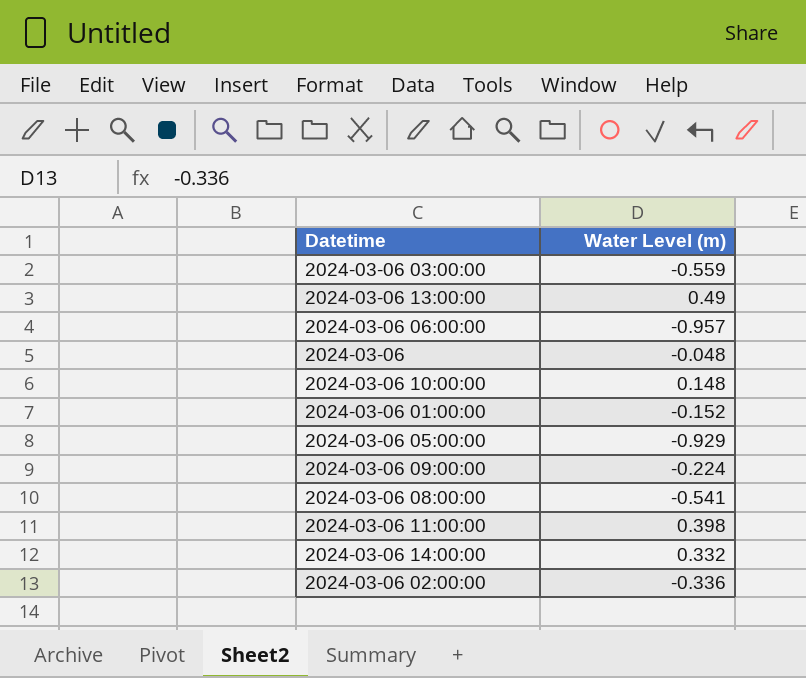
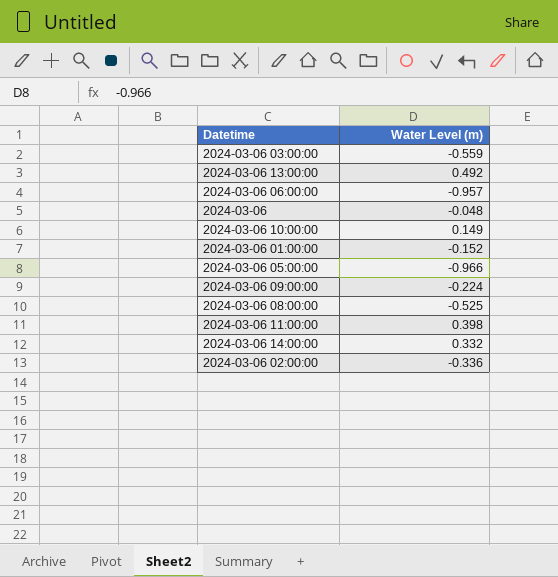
2024-03-06 13:00:00 | Water Level (m): 0.49 -> 0.492
2024-03-06 10:00:00 | Water Level (m): 0.148 -> 0.149
2024-03-06 05:00:00 | Water Level (m): -0.929 -> -0.966
2024-03-06 08:00:00 | Water Level (m): -0.541 -> -0.525

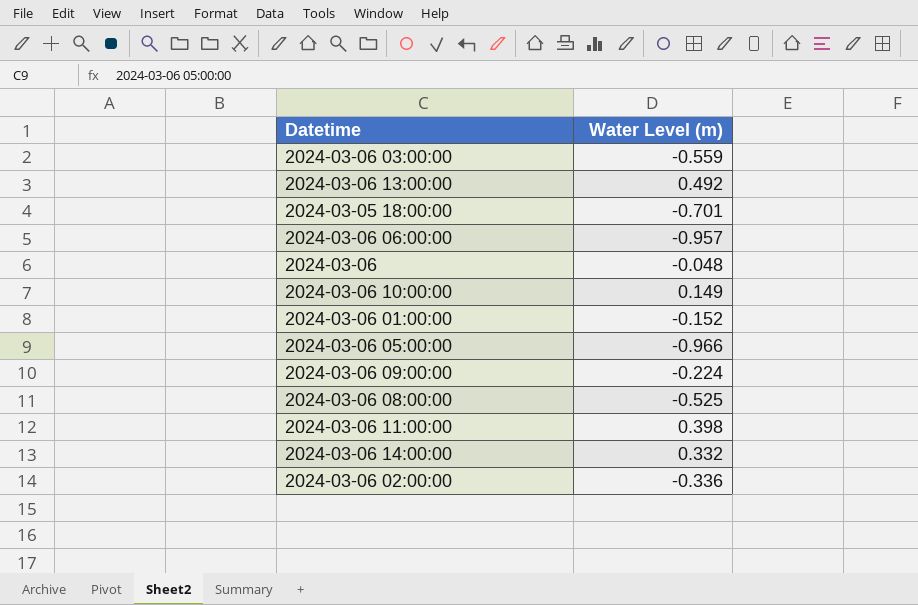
row 2024-03-05 18:00:00: none -> -0.701

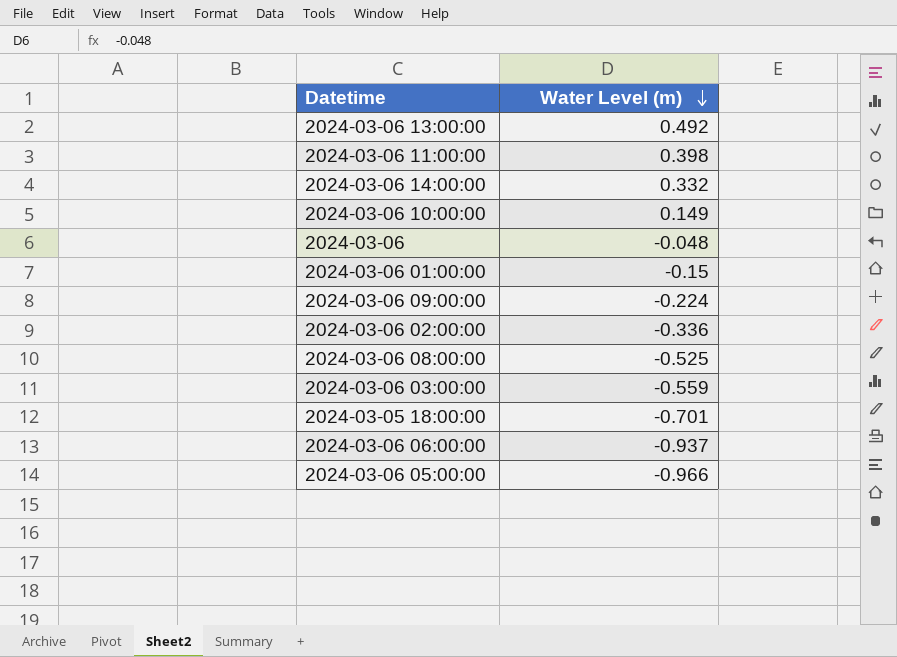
row order: none -> Water Level (m) descending
2024-03-06 01:00:00 | Water Level (m): -0.152 -> -0.15
2024-03-06 06:00:00 | Water Level (m): -0.957 -> -0.937

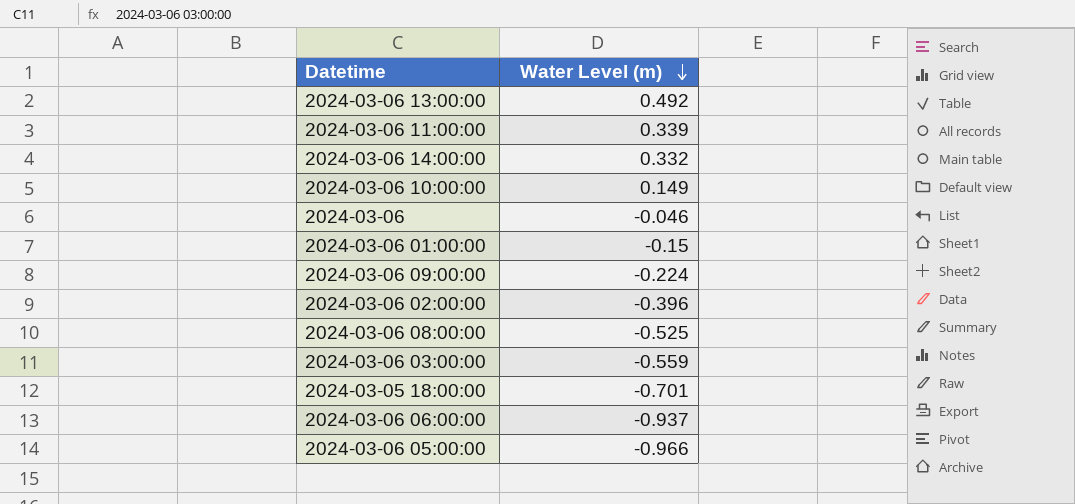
2024-03-06 11:00:00 | Water Level (m): 0.398 -> 0.339
2024-03-06 | Water Level (m): -0.048 -> -0.046
2024-03-06 02:00:00 | Water Level (m): -0.336 -> -0.396

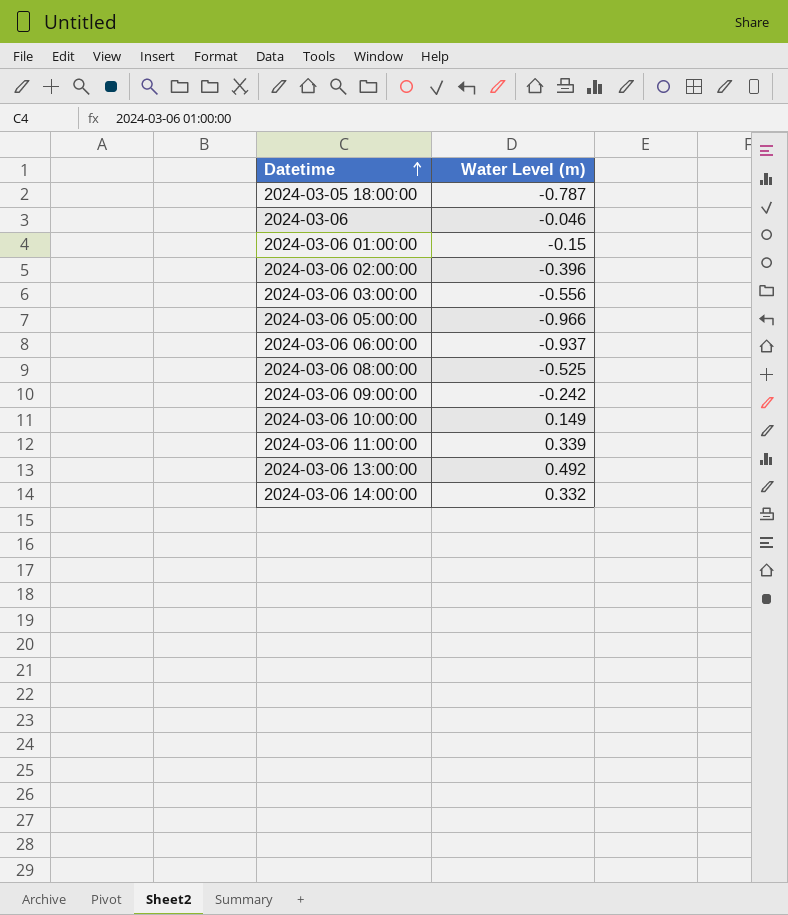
row order: Water Level (m) descending -> Datetime ascending
2024-03-05 18:00:00 | Water Level (m): -0.701 -> -0.787
2024-03-06 03:00:00 | Water Level (m): -0.559 -> -0.556
2024-03-06 09:00:00 | Water Level (m): -0.224 -> -0.242

